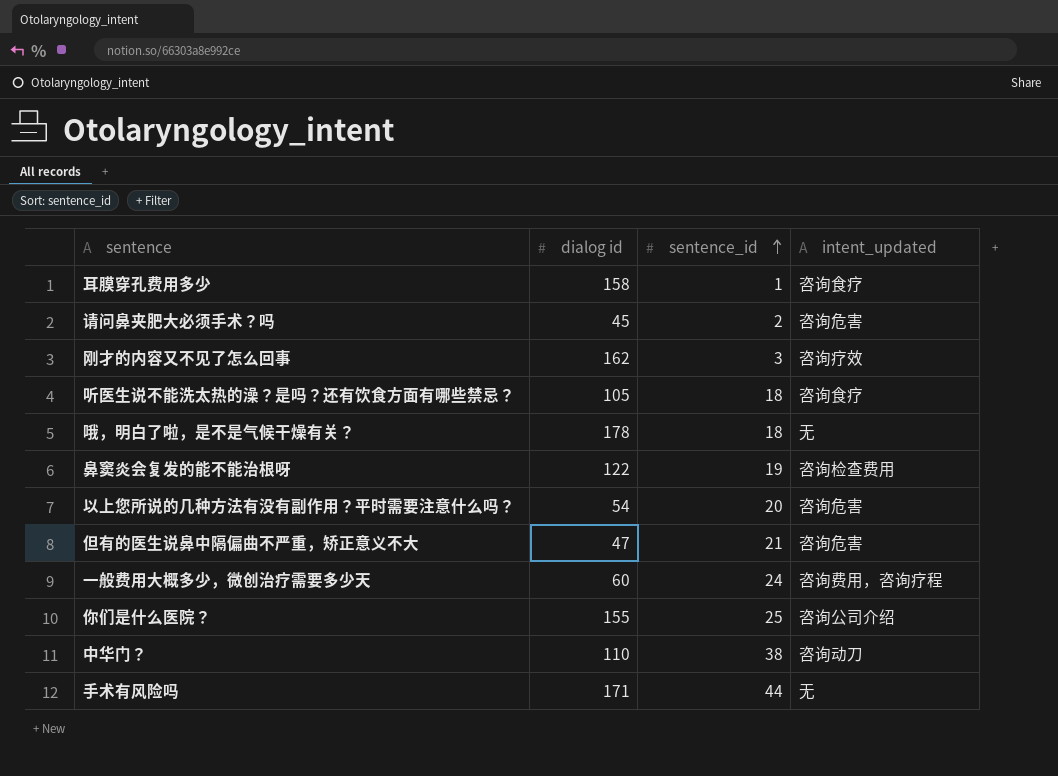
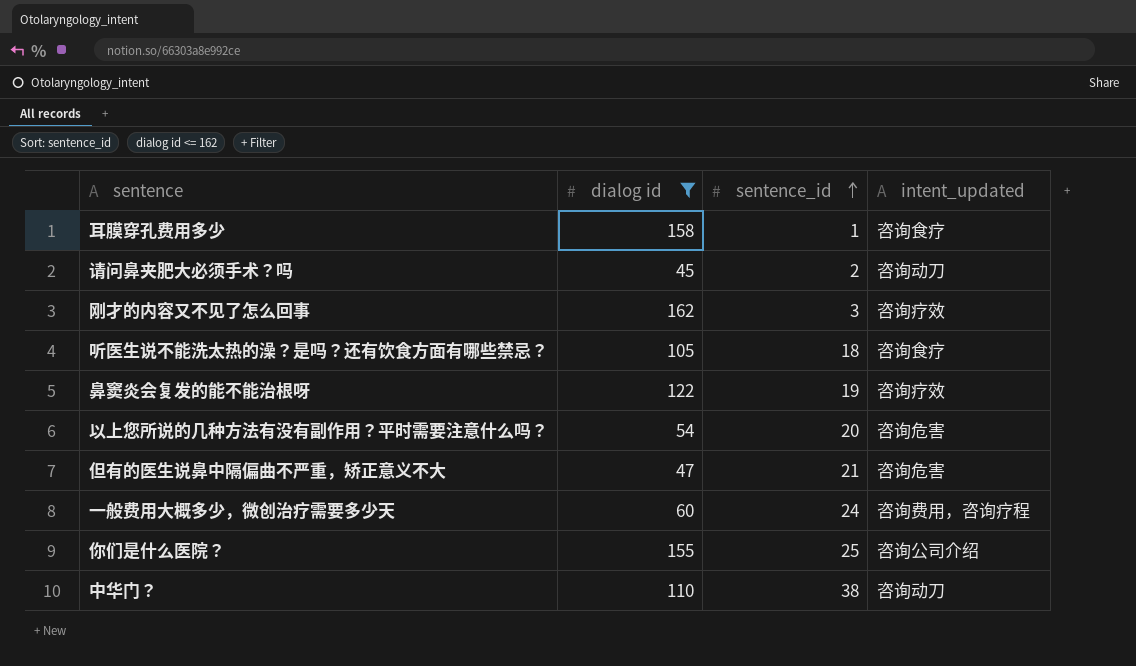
filter: none -> dialog id <= 162
请问鼻夹肥大必须手术？吗 | intent_updated: 咨询危害 -> 咨询动刀
鼻窦炎会复发的能不能治根呀 | intent_updated: 咨询检查费用 -> 咨询疗效

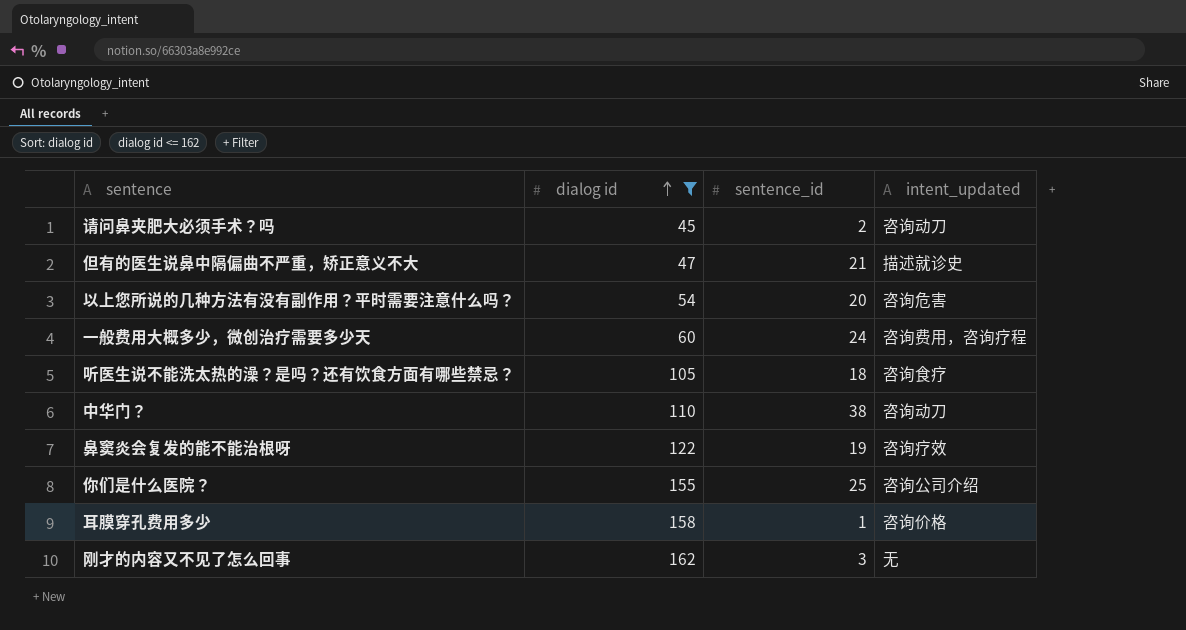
row order: sentence_id ascending -> dialog id ascending
但有的医生说鼻中隔偏曲不严重，矫正意义不大 | intent_updated: 咨询危害 -> 描述就诊史
耳膜穿孔费用多少 | intent_updated: 咨询食疗 -> 咨询价格
刚才的内容又不见了怎么回事 | intent_updated: 咨询疗效 -> 无

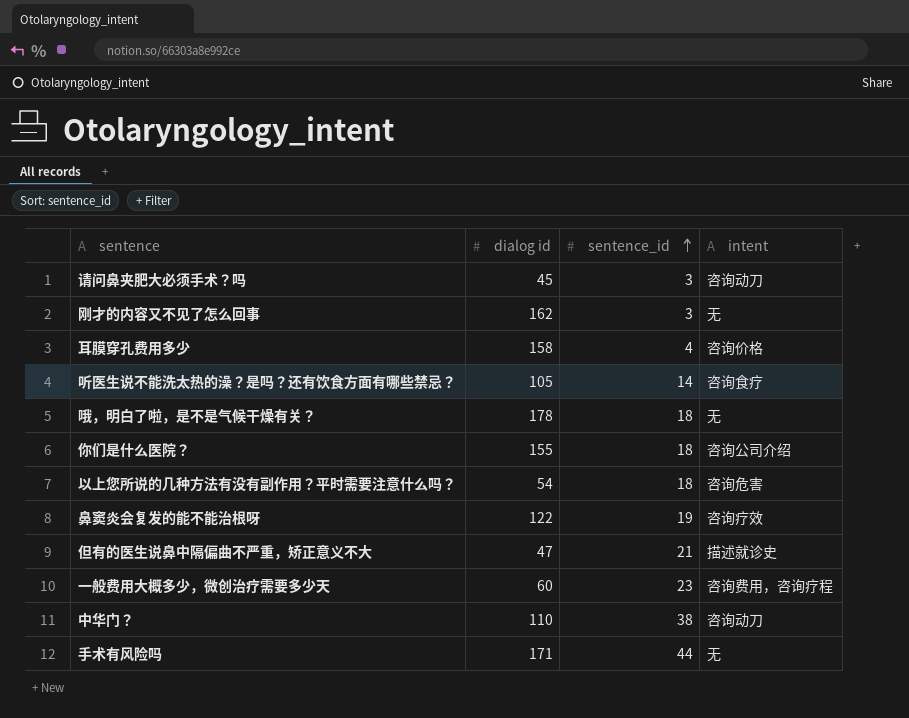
filter: dialog id <= 162 -> none
row order: dialog id ascending -> sentence_id ascending
column name: intent_updated -> intent
请问鼻夹肥大必须手术？吗 | sentence_id: 2 -> 3
耳膜穿孔费用多少 | sentence_id: 1 -> 4
听医生说不能洗太热的澡？是吗？还有饮食方面有哪些禁忌？ | sentence_id: 18 -> 14
你们是什么医院？ | sentence_id: 25 -> 18
以上您所说的几种方法有没有副作用？平时需要注意什么吗？ | sentence_id: 20 -> 18
一般费用大概多少，微创治疗需要多少天 | sentence_id: 24 -> 23

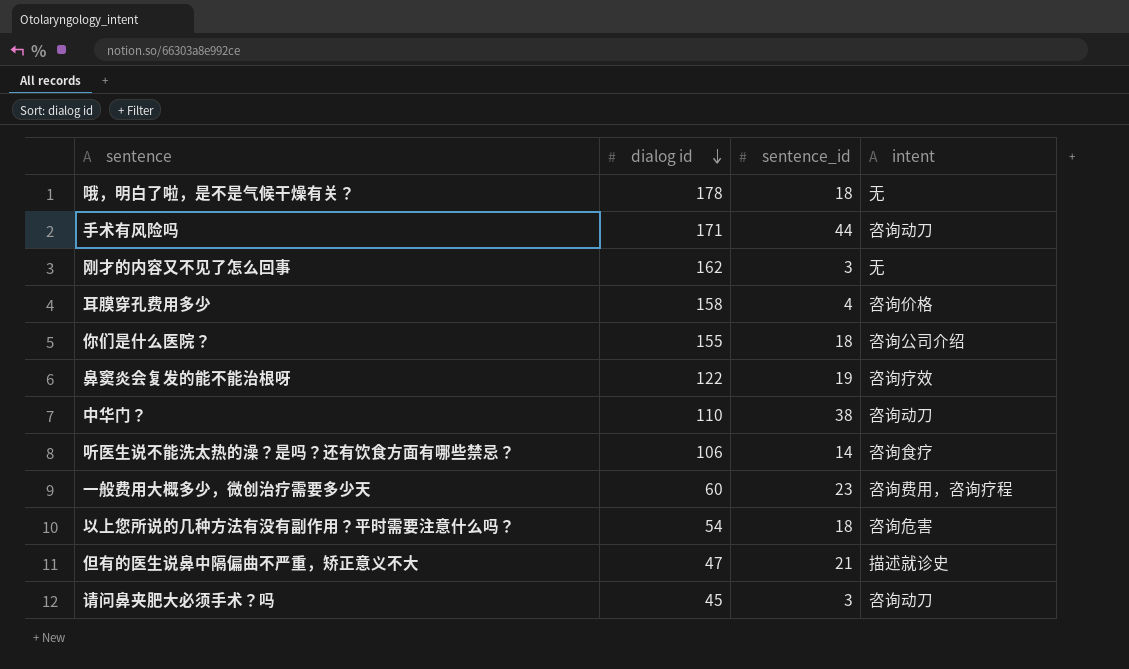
row order: sentence_id ascending -> dialog id descending
手术有风险吗 | intent: 无 -> 咨询动刀
听医生说不能洗太热的澡？是吗？还有饮食方面有哪些禁忌？ | dialog id: 105 -> 106

